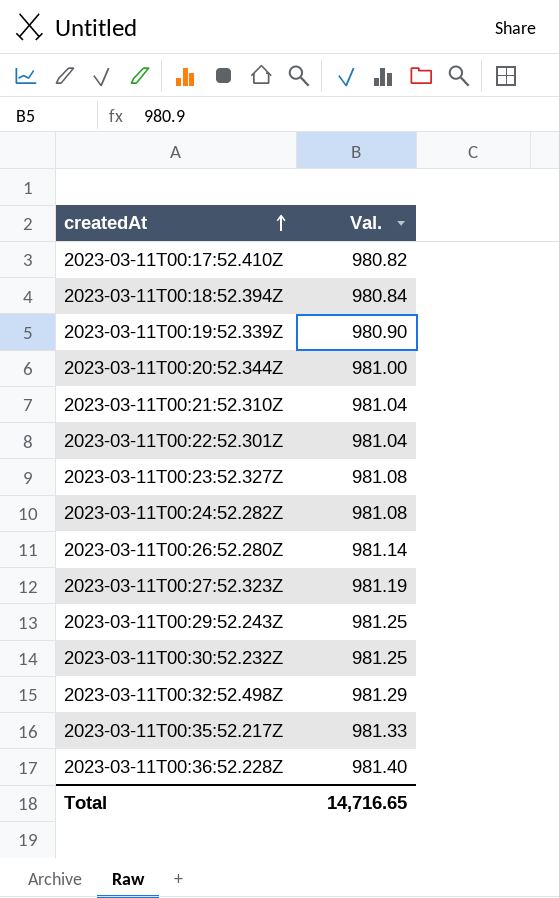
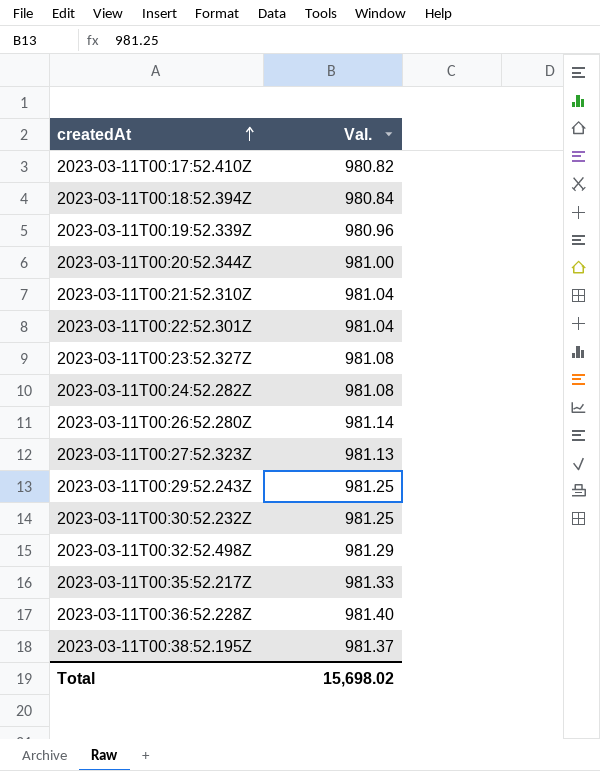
2023-03-11T00:19:52.339Z | Val.: 980.90 -> 980.96
2023-03-11T00:27:52.323Z | Val.: 981.19 -> 981.13
row 2023-03-11T00:38:52.195Z: none -> 981.37
Total | Val.: 14,716.65 -> 15,698.02

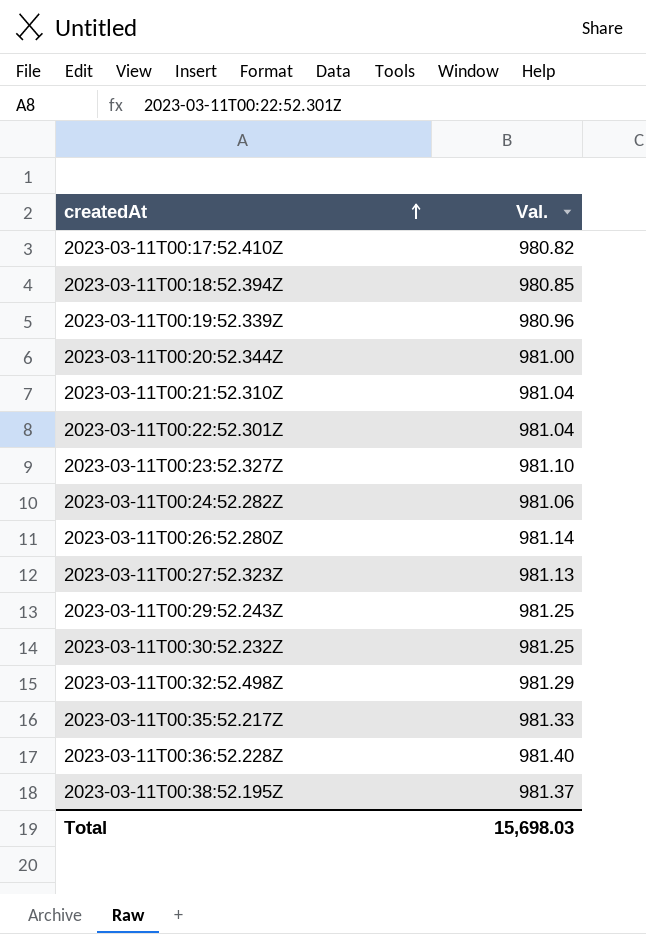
2023-03-11T00:18:52.394Z | Val.: 980.84 -> 980.85
2023-03-11T00:23:52.327Z | Val.: 981.08 -> 981.10
2023-03-11T00:24:52.282Z | Val.: 981.08 -> 981.06
Total | Val.: 15,698.02 -> 15,698.03

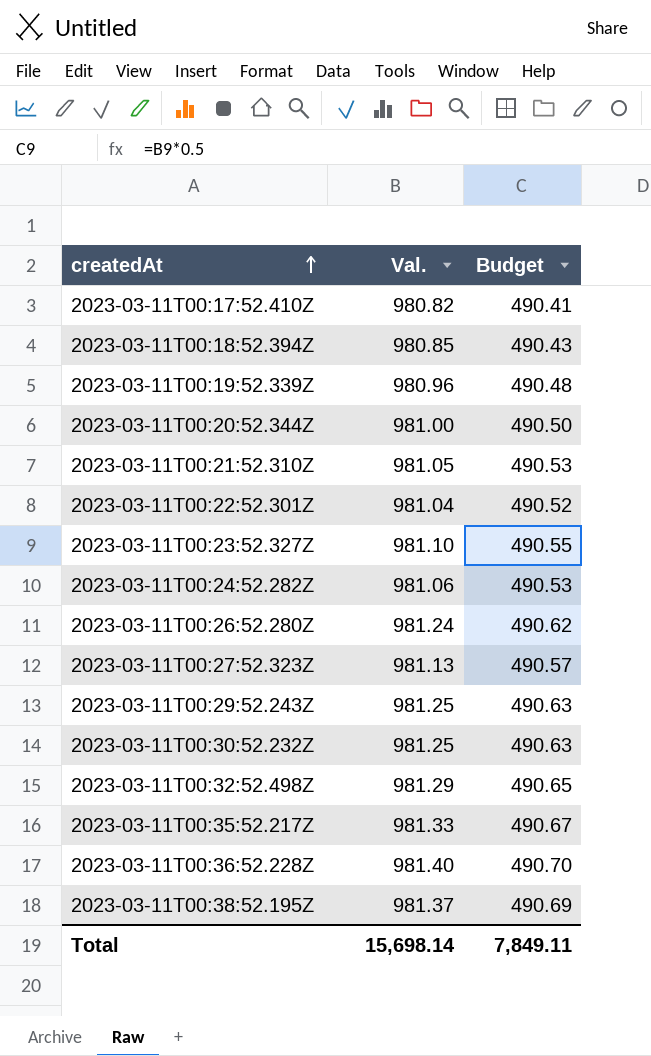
column Budget | formula: none -> [Val.] * 0.5
2023-03-11T00:21:52.310Z | Val.: 981.04 -> 981.05
2023-03-11T00:26:52.280Z | Val.: 981.14 -> 981.24
Total | Val.: 15,698.03 -> 15,698.14

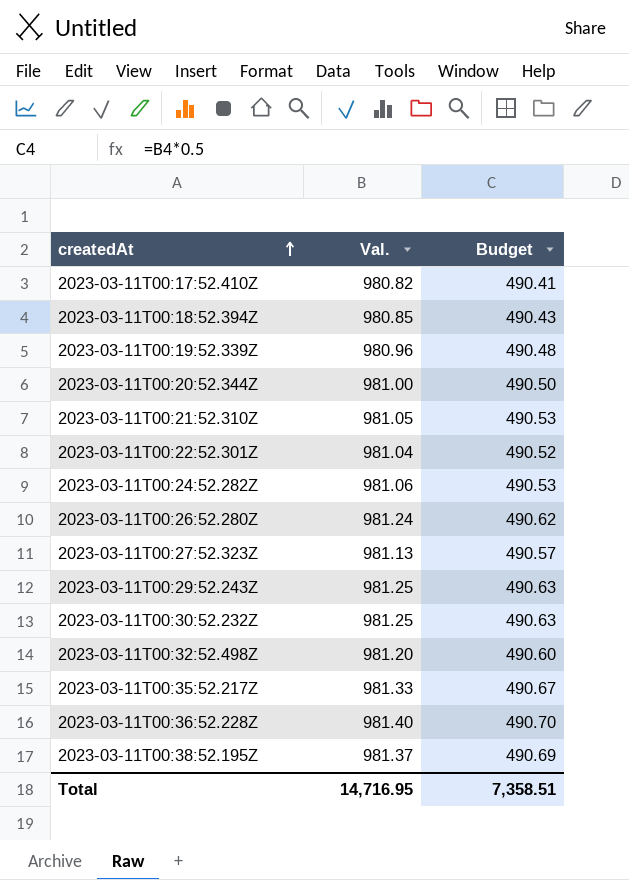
row 2023-03-11T00:23:52.327Z: 981.10 | 490.55 -> none
2023-03-11T00:32:52.498Z | Val.: 981.29 -> 981.20
2023-03-11T00:32:52.498Z | Budget: 490.65 -> 490.60
Total | Val.: 15,698.14 -> 14,716.95
Total | Budget: 7,849.11 -> 7,358.51

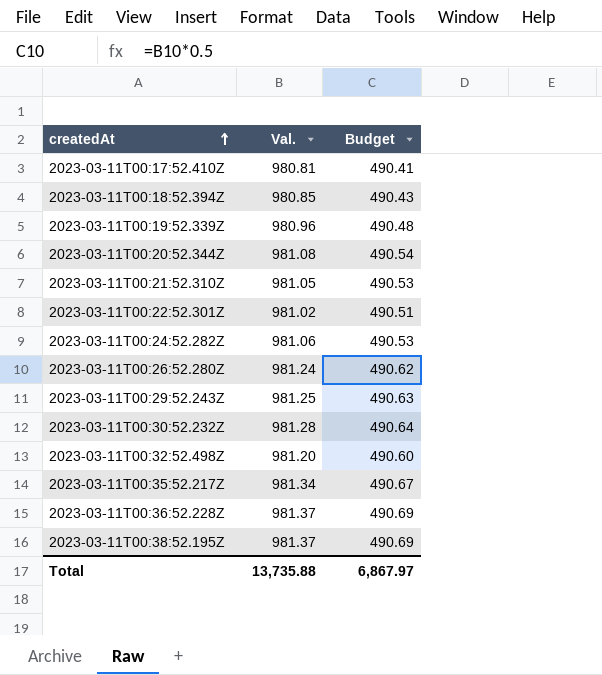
row 2023-03-11T00:27:52.323Z: 981.13 | 490.57 -> none
2023-03-11T00:17:52.410Z | Val.: 980.82 -> 980.81
2023-03-11T00:20:52.344Z | Val.: 981.00 -> 981.08
2023-03-11T00:20:52.344Z | Budget: 490.50 -> 490.54
2023-03-11T00:22:52.301Z | Val.: 981.04 -> 981.02
2023-03-11T00:22:52.301Z | Budget: 490.52 -> 490.51
2023-03-11T00:30:52.232Z | Val.: 981.25 -> 981.28
2023-03-11T00:30:52.232Z | Budget: 490.63 -> 490.64
2023-03-11T00:35:52.217Z | Val.: 981.33 -> 981.34
2023-03-11T00:36:52.228Z | Val.: 981.40 -> 981.37
2023-03-11T00:36:52.228Z | Budget: 490.70 -> 490.69
Total | Val.: 14,716.95 -> 13,735.88
Total | Budget: 7,358.51 -> 6,867.97

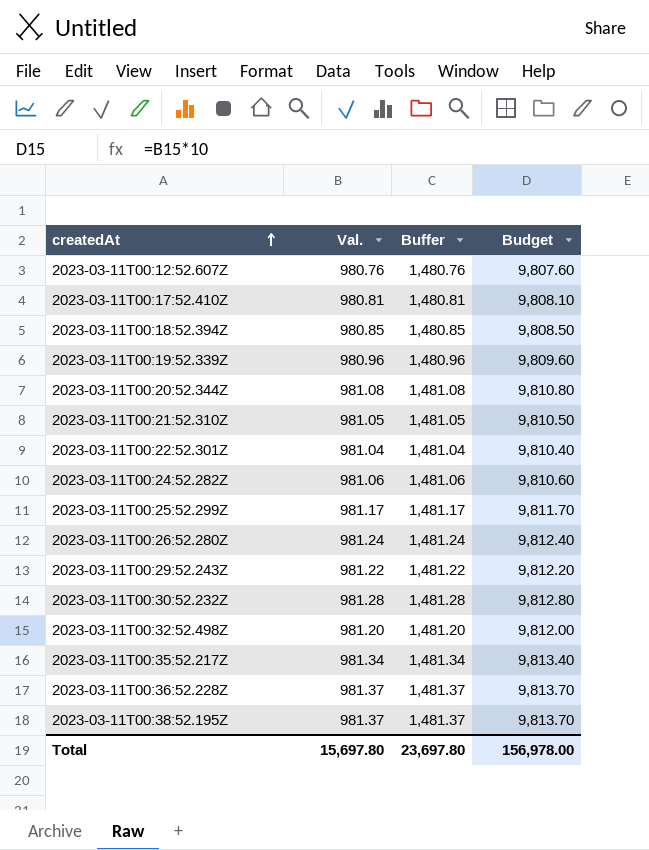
column Buffer | formula: none -> [Val.] + 500
column Budget | formula: [Val.] * 0.5 -> [Val.] * 10
row 2023-03-11T00:12:52.607Z: none -> 980.76 | 1,480.76 | 9,807.60
2023-03-11T00:22:52.301Z | Val.: 981.02 -> 981.04
row 2023-03-11T00:25:52.299Z: none -> 981.17 | 1,481.17 | 9,811.70
2023-03-11T00:29:52.243Z | Val.: 981.25 -> 981.22
Total | Val.: 13,735.88 -> 15,697.80
Total | Budget: 6,867.97 -> 156,978.00

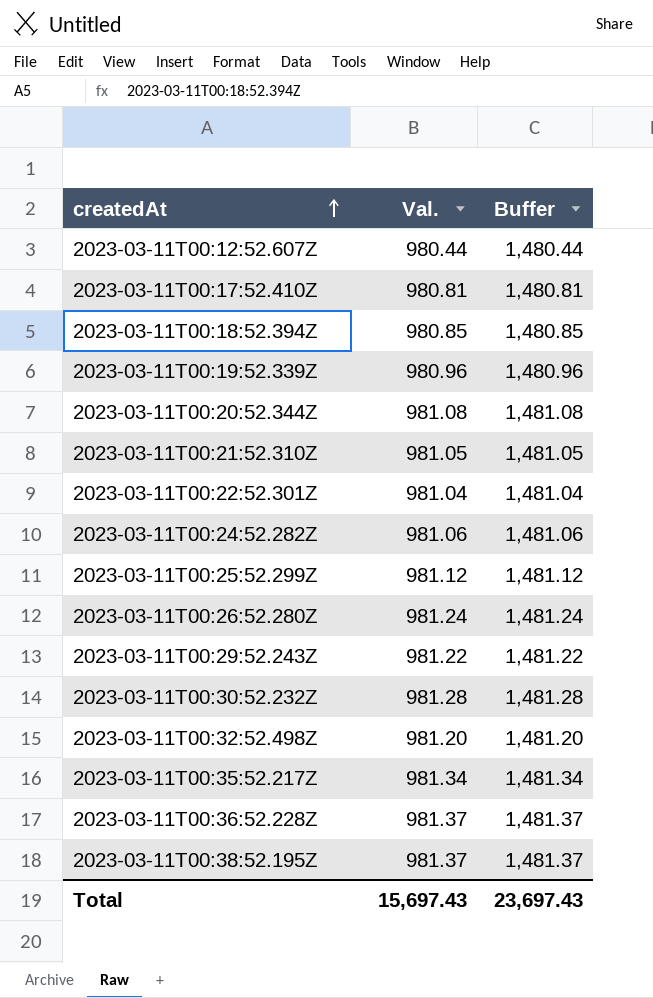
column Budget | formula: [Val.] * 10 -> none
2023-03-11T00:12:52.607Z | Val.: 980.76 -> 980.44
2023-03-11T00:12:52.607Z | Buffer: 1,480.76 -> 1,480.44
2023-03-11T00:25:52.299Z | Val.: 981.17 -> 981.12
2023-03-11T00:25:52.299Z | Buffer: 1,481.17 -> 1,481.12
Total | Val.: 15,697.80 -> 15,697.43
Total | Buffer: 23,697.80 -> 23,697.43

